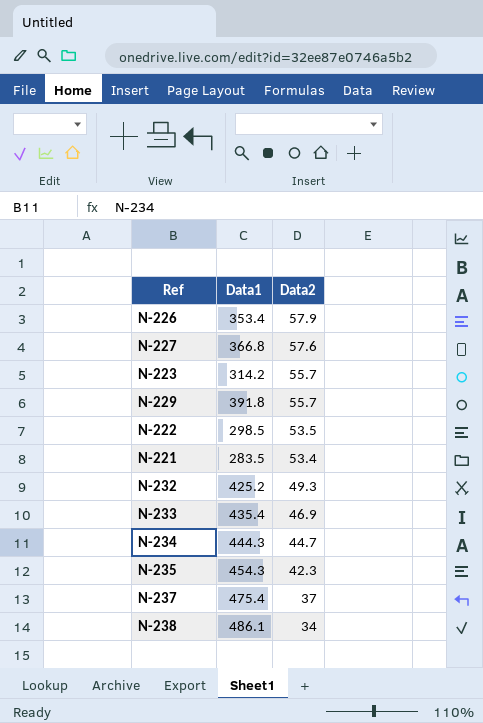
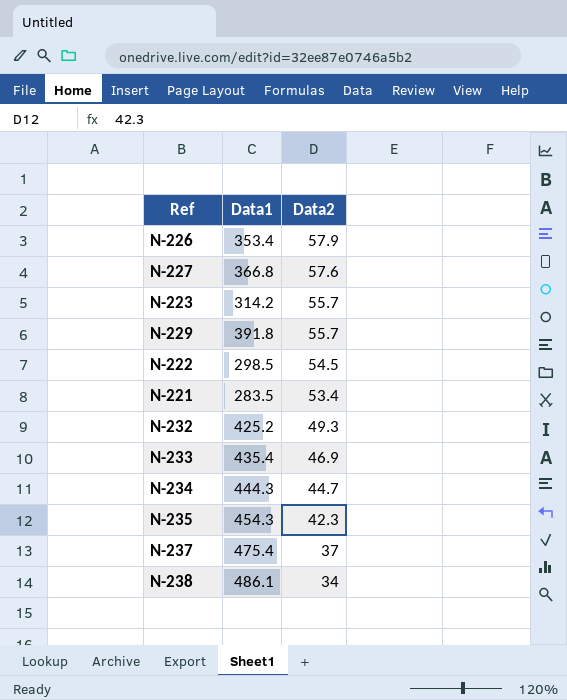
N-222 | Data2: 53.5 -> 54.5

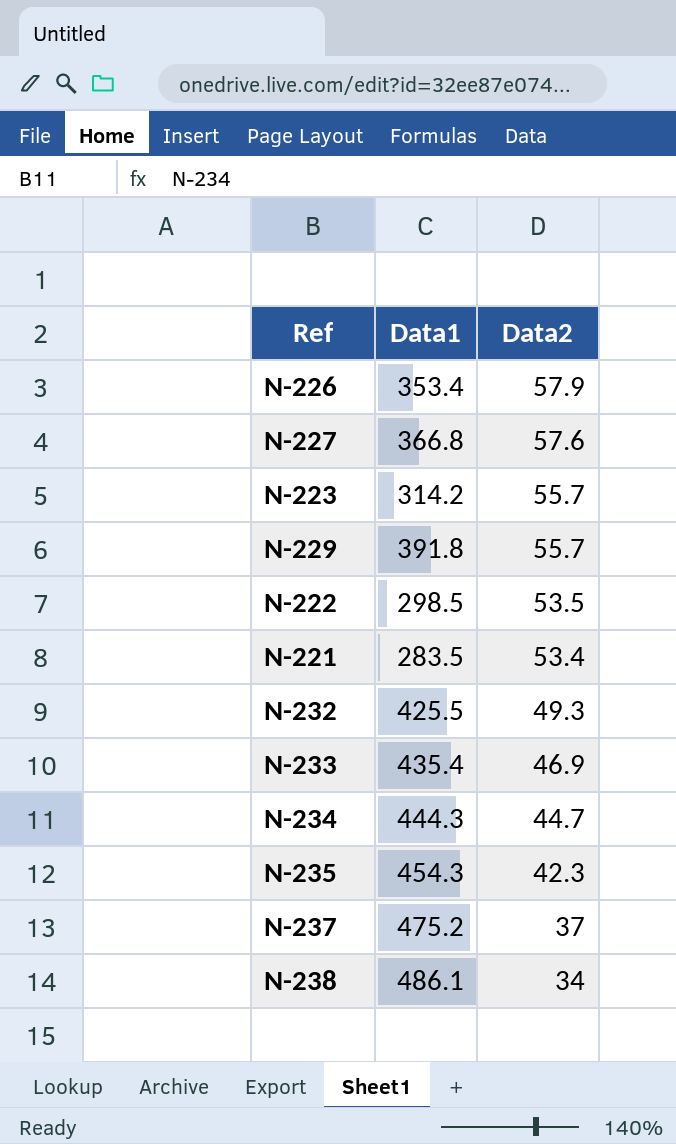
N-222 | Data2: 54.5 -> 53.5
N-232 | Data1: 425.2 -> 425.5
N-237 | Data1: 475.4 -> 475.2

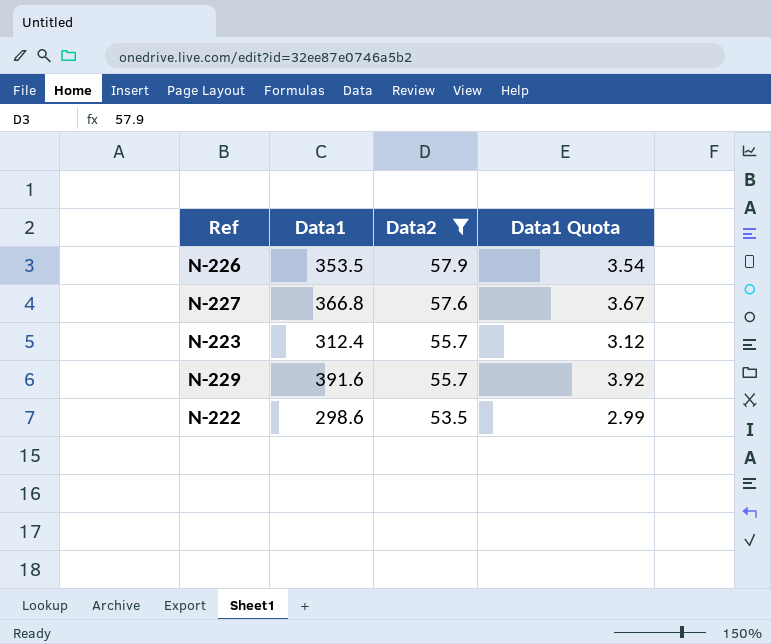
filter: none -> Data2 >= 53.5
column Data1 Quota | formula: none -> [Data1] * 0.01
N-226 | Data1: 353.4 -> 353.5
N-223 | Data1: 314.2 -> 312.4
N-229 | Data1: 391.8 -> 391.6
N-222 | Data1: 298.5 -> 298.6

